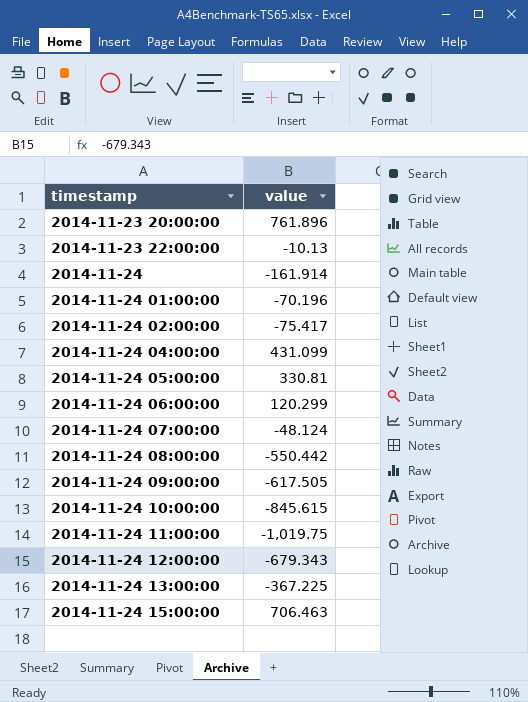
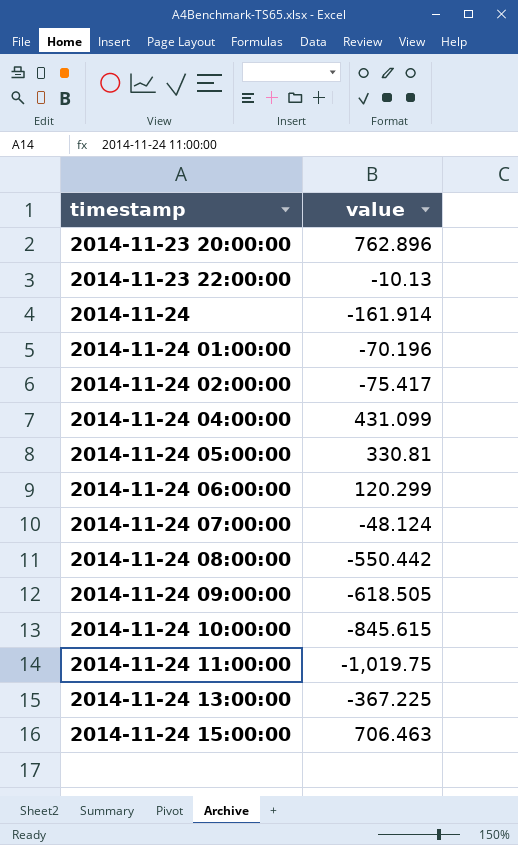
row 2014-11-24 12:00:00: -679.343 -> none
2014-11-23 20:00:00 | value: 761.896 -> 762.896
2014-11-24 09:00:00 | value: -617.505 -> -618.505

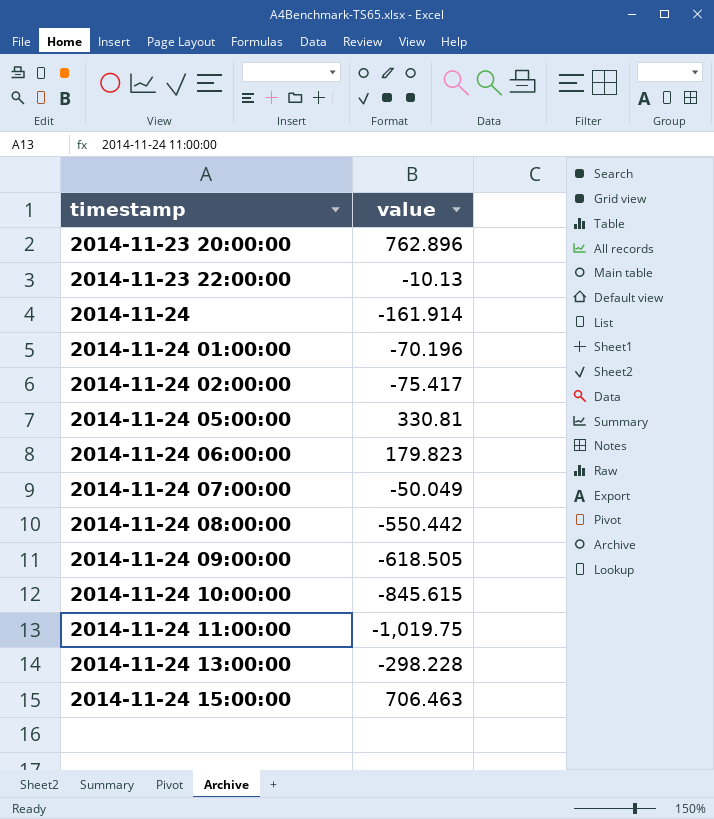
row 2014-11-24 04:00:00: 431.099 -> none
2014-11-24 06:00:00 | value: 120.299 -> 179.823
2014-11-24 07:00:00 | value: -48.124 -> -50.049
2014-11-24 13:00:00 | value: -367.225 -> -298.228

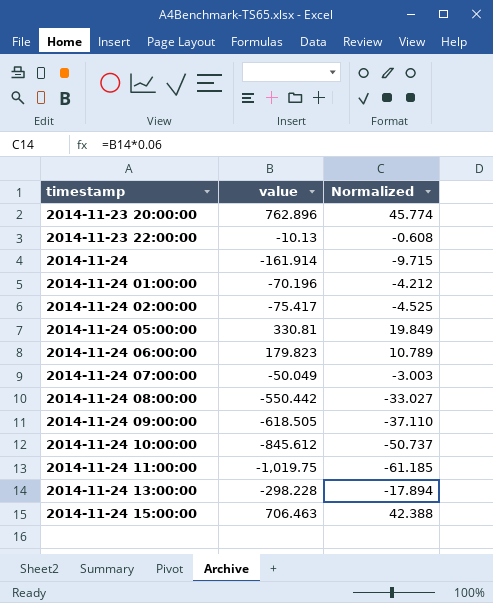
column Normalized | formula: none -> [value] * 0.06
2014-11-24 10:00:00 | value: -845.615 -> -845.612

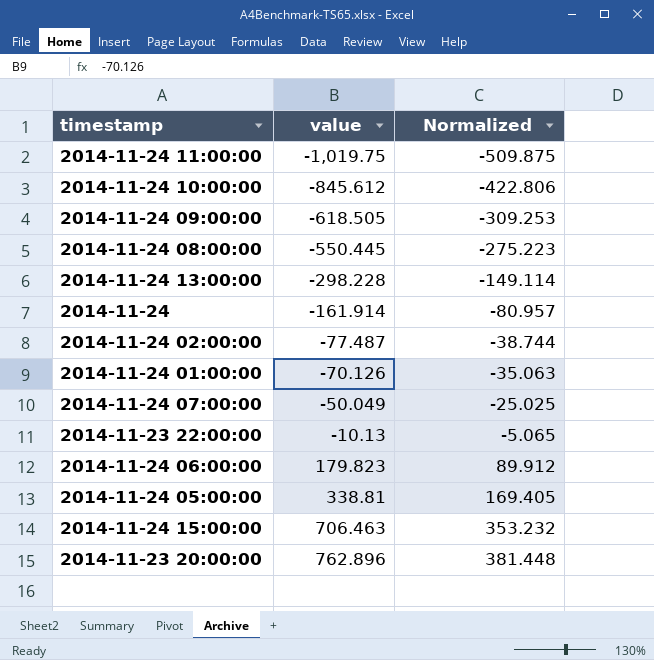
row order: timestamp ascending -> value ascending
column Normalized | formula: [value] * 0.06 -> [value] * 0.5
2014-11-24 08:00:00 | value: -550.442 -> -550.445
2014-11-24 02:00:00 | value: -75.417 -> -77.487
2014-11-24 01:00:00 | value: -70.196 -> -70.126
2014-11-24 05:00:00 | value: 330.81 -> 338.81

